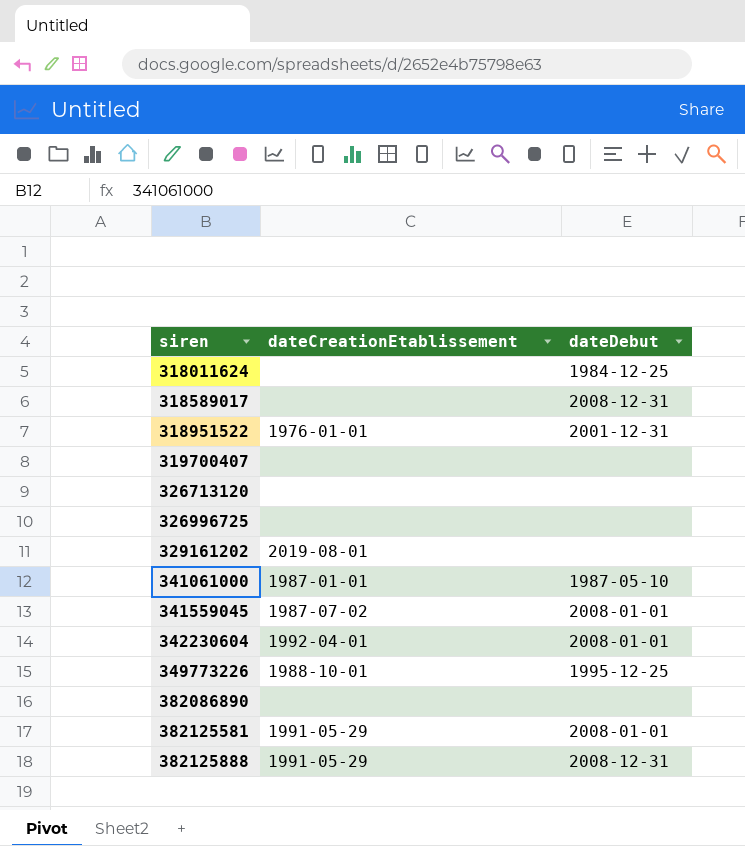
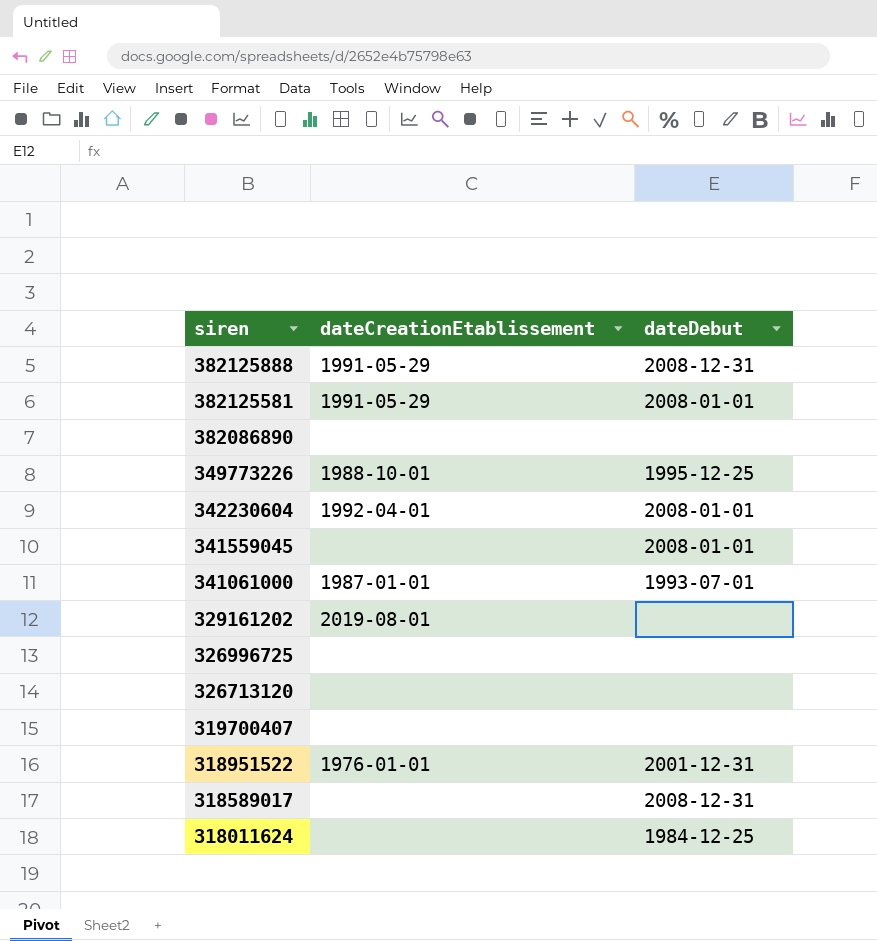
row order: siren ascending -> siren descending
341559045 | dateCreationEtablissement: 1987-07-02 -> none
341061000 | dateDebut: 1987-05-10 -> 1993-07-01

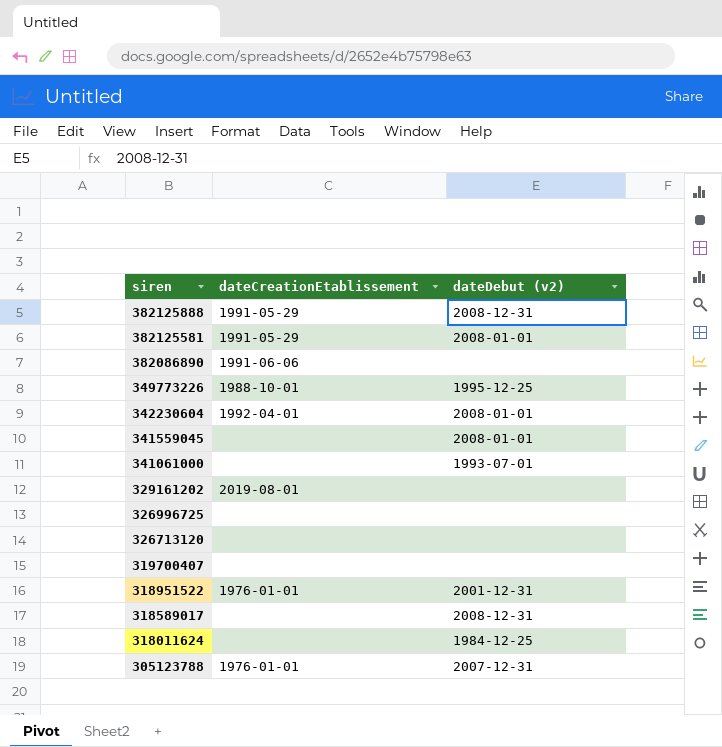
column name: dateDebut -> dateDebut (v2)
382086890 | dateCreationEtablissement: none -> 1991-06-06
341061000 | dateCreationEtablissement: 1987-01-01 -> none
row 305123788: none -> 1976-01-01 | 2007-12-31

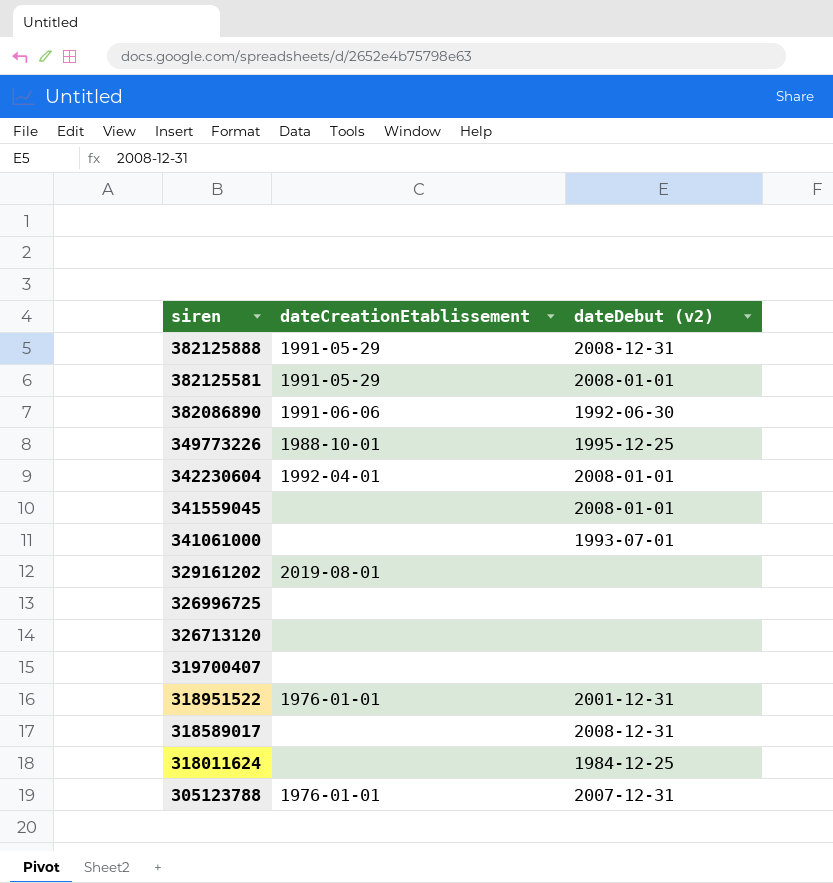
382086890 | dateDebut (v2): none -> 1992-06-30

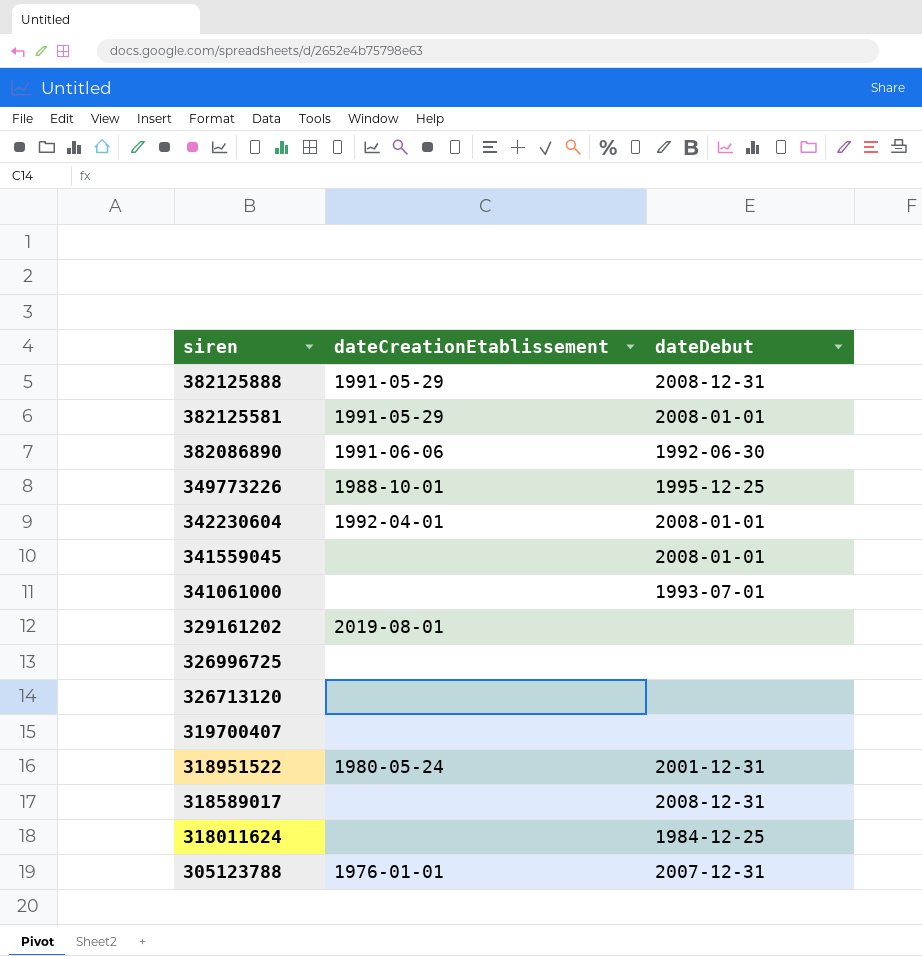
column name: dateDebut (v2) -> dateDebut
318951522 | dateCreationEtablissement: 1976-01-01 -> 1980-05-24

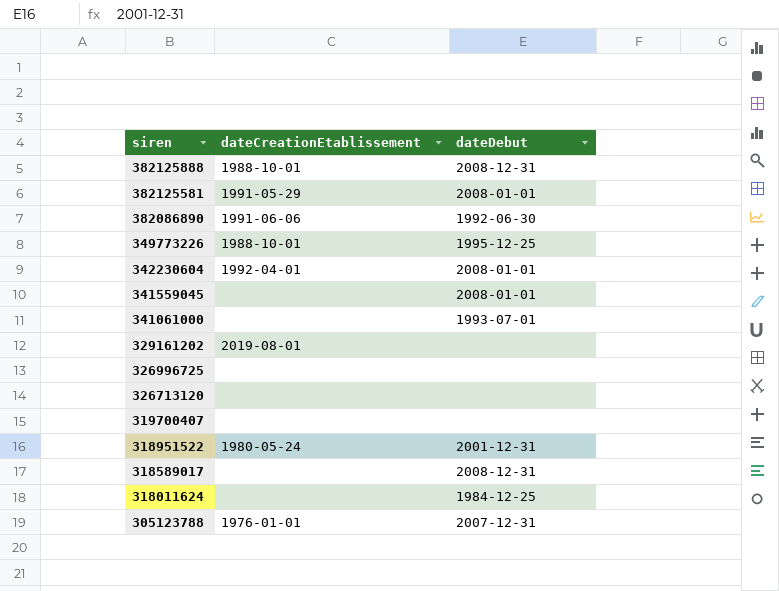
382125888 | dateCreationEtablissement: 1991-05-29 -> 1988-10-01

